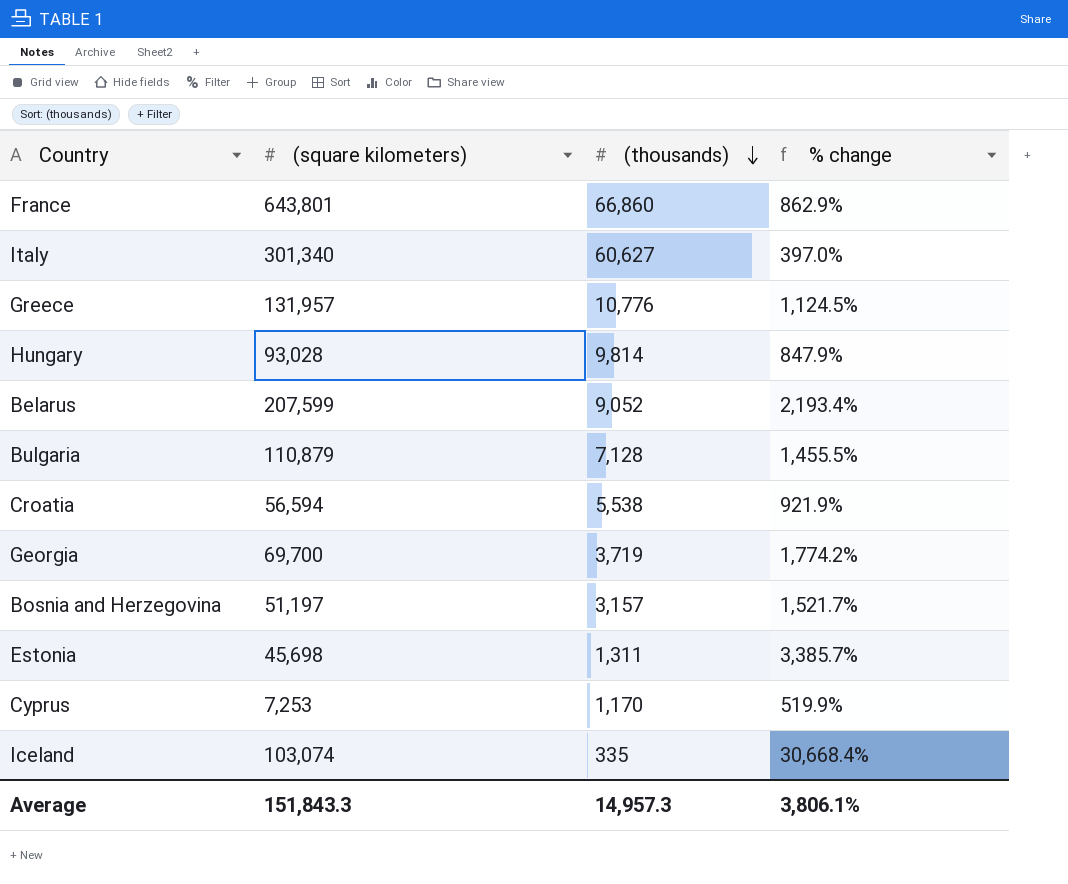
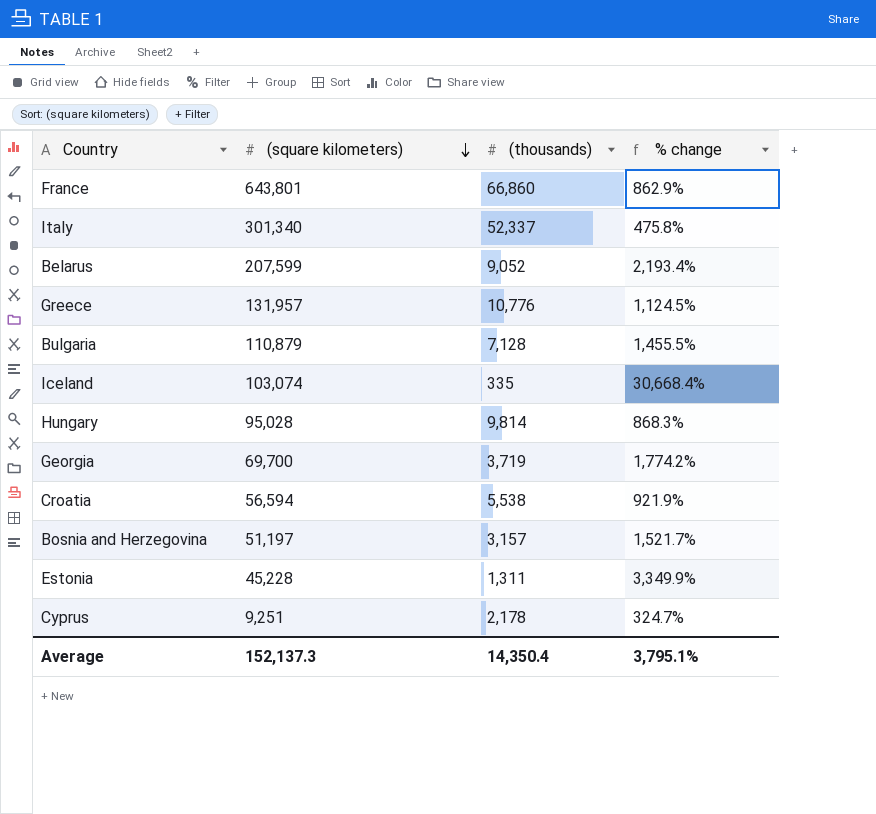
row order: (thousands) descending -> (square kilometers) descending
Italy | (thousands): 60,627 -> 52,337
Italy | % change: 397.0% -> 475.8%
Hungary | (square kilometers): 93,028 -> 95,028
Hungary | % change: 847.9% -> 868.3%
Estonia | (square kilometers): 45,698 -> 45,228
Estonia | % change: 3,385.7% -> 3,349.9%
Cyprus | (square kilometers): 7,253 -> 9,251
Cyprus | (thousands): 1,170 -> 2,178
Cyprus | % change: 519.9% -> 324.7%
Average | (square kilometers): 151,843.3 -> 152,137.3
Average | (thousands): 14,957.3 -> 14,350.4
Average | % change: 3,806.1% -> 3,795.1%

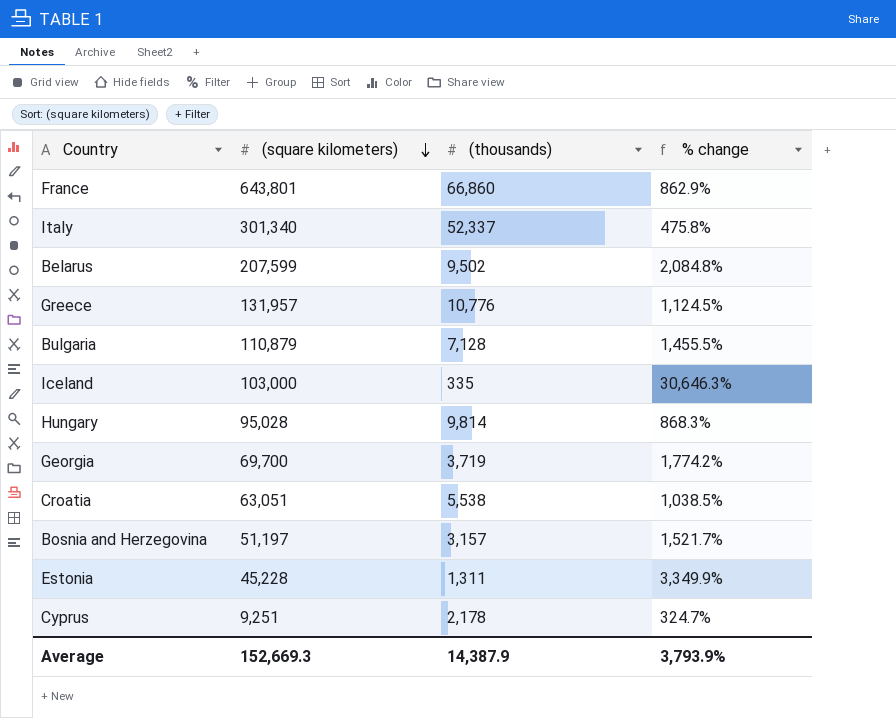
Belarus | (thousands): 9,052 -> 9,502
Belarus | % change: 2,193.4% -> 2,084.8%
Iceland | (square kilometers): 103,074 -> 103,000
Iceland | % change: 30,668.4% -> 30,646.3%
Croatia | (square kilometers): 56,594 -> 63,051
Croatia | % change: 921.9% -> 1,038.5%
Average | (square kilometers): 152,137.3 -> 152,669.3
Average | (thousands): 14,350.4 -> 14,387.9
Average | % change: 3,795.1% -> 3,793.9%

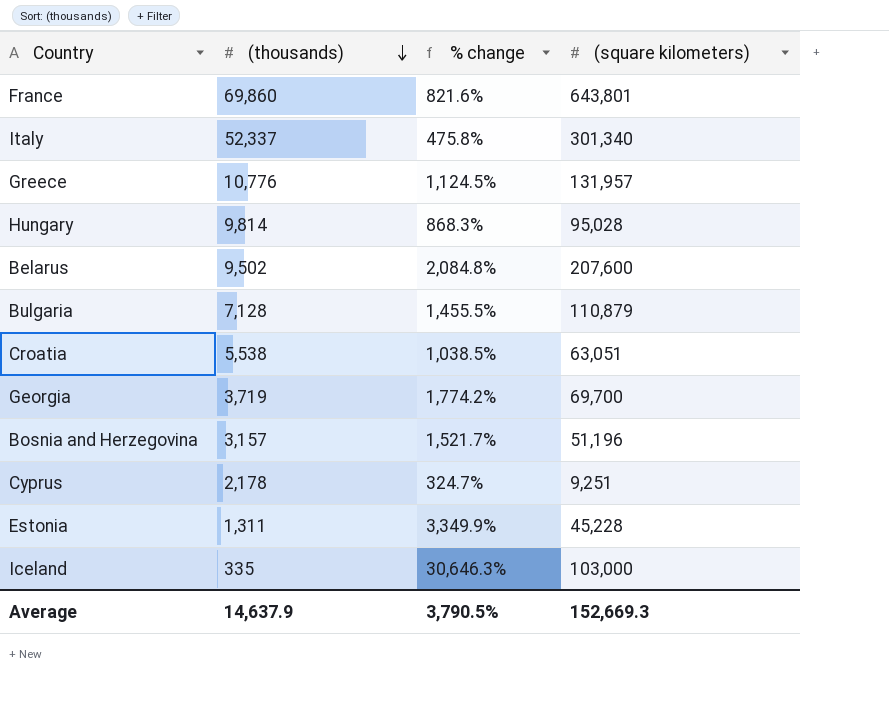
row order: (square kilometers) descending -> (thousands) descending
column (square kilometers) | position: 2 -> 4
France | (thousands): 66,860 -> 69,860
France | % change: 862.9% -> 821.6%
Belarus | (square kilometers): 207,599 -> 207,600
Bosnia and Herzegovina | (square kilometers): 51,197 -> 51,196
Average | (thousands): 14,387.9 -> 14,637.9
Average | % change: 3,793.9% -> 3,790.5%

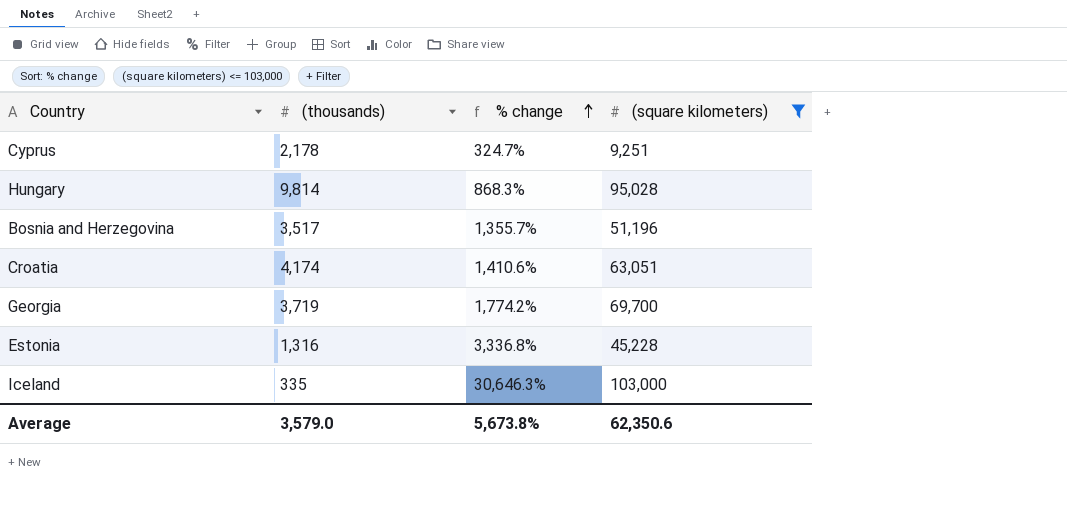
filter: none -> (square kilometers) <= 103,000
row order: (thousands) descending -> % change ascending
Bosnia and Herzegovina | (thousands): 3,157 -> 3,517
Bosnia and Herzegovina | % change: 1,521.7% -> 1,355.7%
Croatia | (thousands): 5,538 -> 4,174
Croatia | % change: 1,038.5% -> 1,410.6%
Estonia | (thousands): 1,311 -> 1,316
Estonia | % change: 3,349.9% -> 3,336.8%
Average | (thousands): 14,637.9 -> 3,579.0
Average | % change: 3,790.5% -> 5,673.8%
Average | (square kilometers): 152,669.3 -> 62,350.6

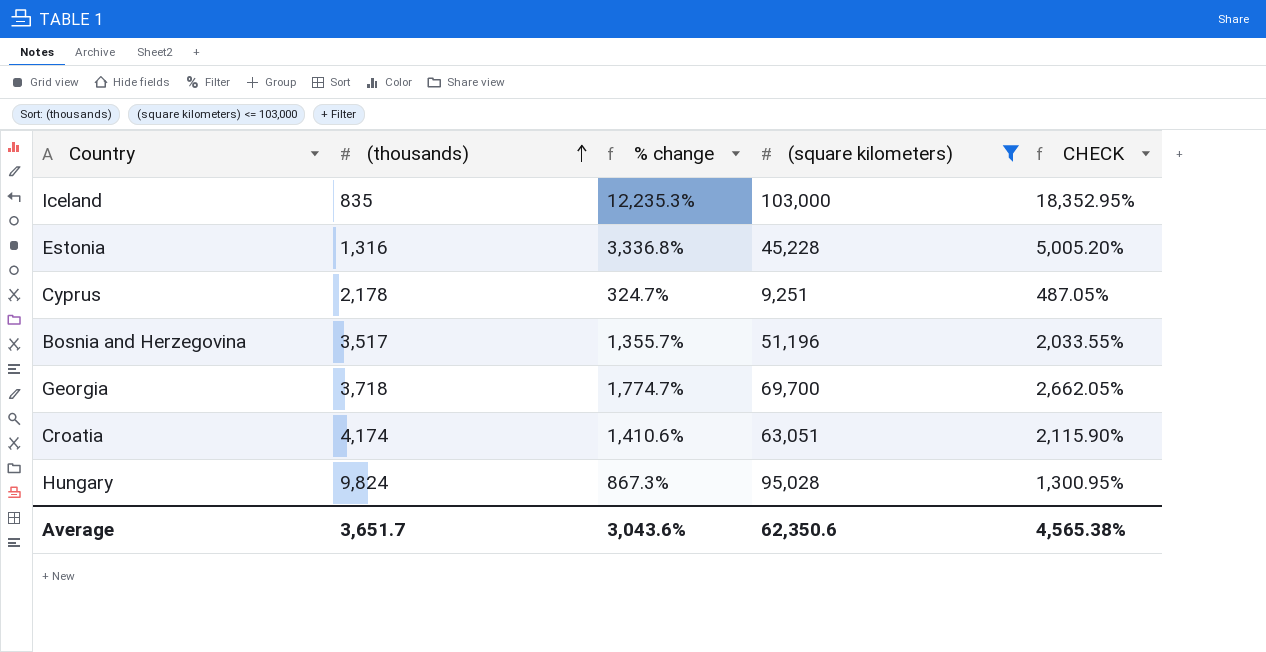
row order: % change ascending -> (thousands) ascending
column CHECK | formula: none -> [% change] * 1.5
Iceland | (thousands): 335 -> 835
Iceland | % change: 30,646.3% -> 12,235.3%
Georgia | (thousands): 3,719 -> 3,718
Georgia | % change: 1,774.2% -> 1,774.7%
Hungary | (thousands): 9,814 -> 9,824
Hungary | % change: 868.3% -> 867.3%
Average | (thousands): 3,579.0 -> 3,651.7
Average | % change: 5,673.8% -> 3,043.6%

